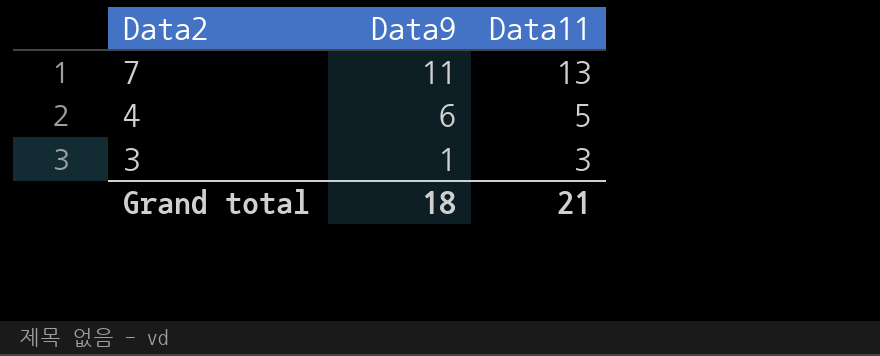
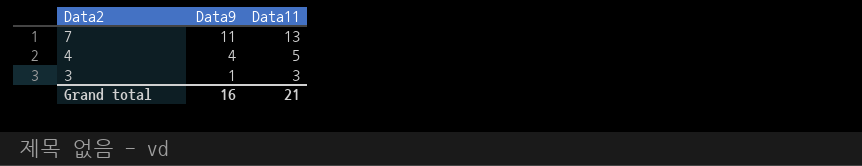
4 | Data9: 6 -> 4
Grand total | Data9: 18 -> 16

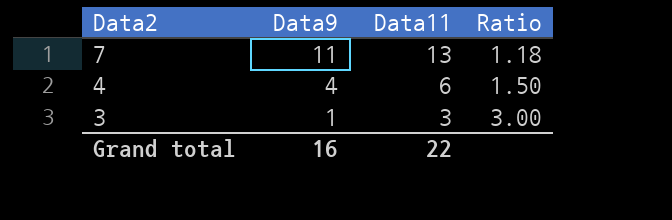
column Ratio | formula: none -> [Data11] / [Data9]
4 | Data11: 5 -> 6
Grand total | Data11: 21 -> 22

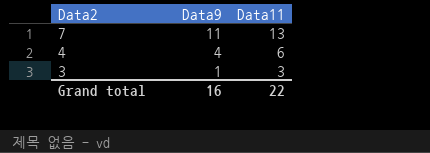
column Ratio | formula: [Data11] / [Data9] -> none

